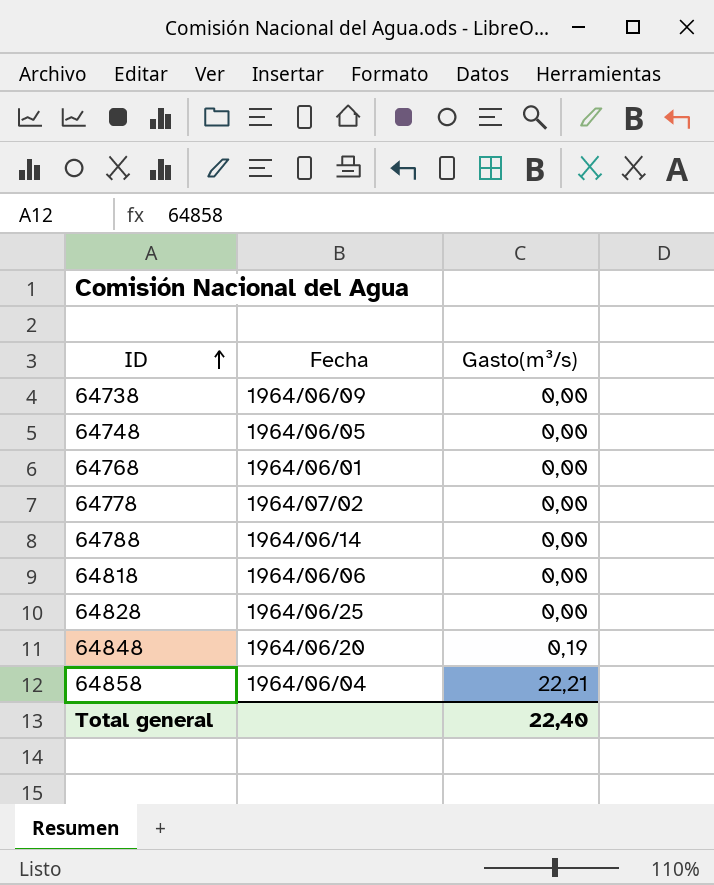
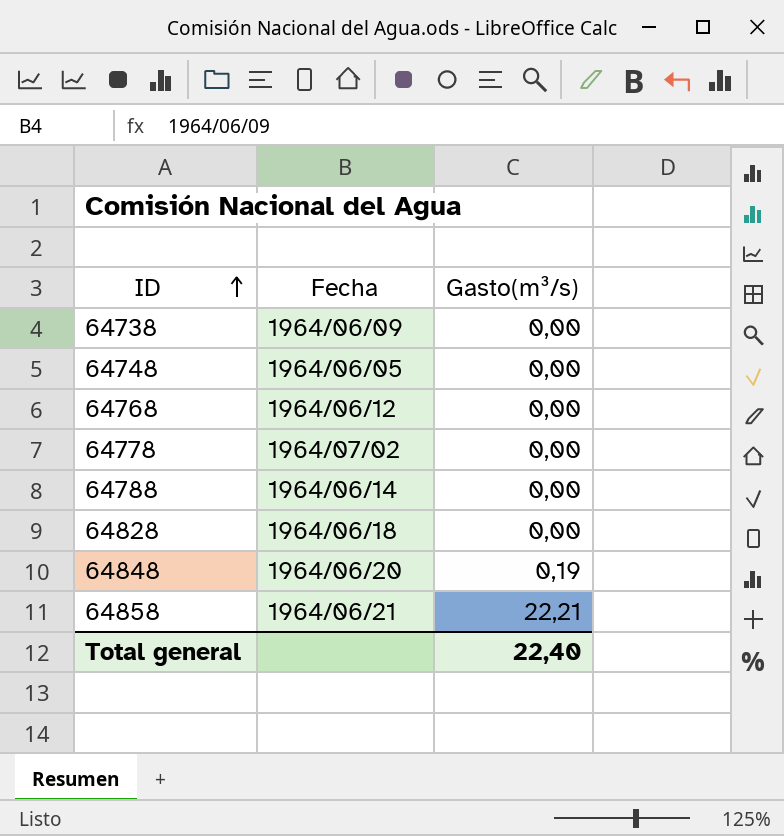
row 64818: 1964/06/06 | 0,00 -> none
64768 | Fecha: 1964/06/01 -> 1964/06/12
64828 | Fecha: 1964/06/25 -> 1964/06/18
64858 | Fecha: 1964/06/04 -> 1964/06/21

